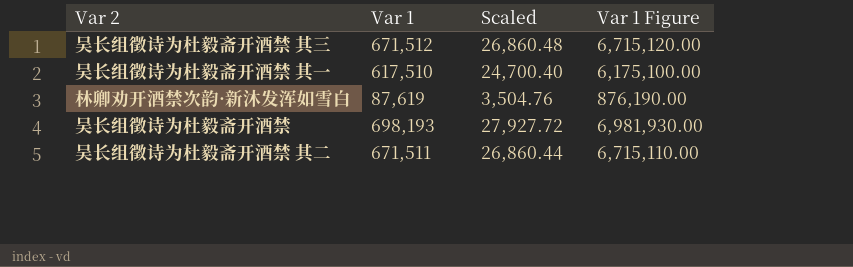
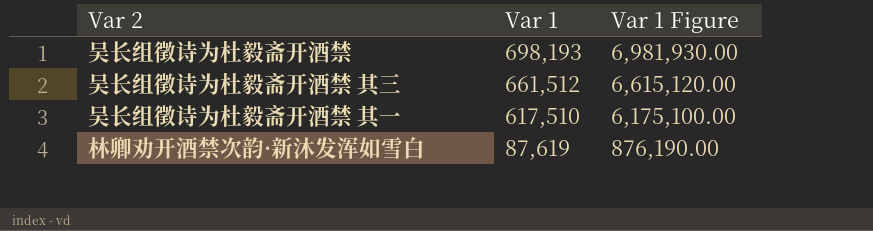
row order: none -> Var 1 descending
column Scaled | formula: [Var 1] * 0.04 -> none
row 吴长组徵诗为杜毅斋开酒禁 其二: 671,511 | 26,860.44 | 6,715,110.00 -> none
吴长组徵诗为杜毅斋开酒禁 其三 | Var 1: 671,512 -> 661,512
吴长组徵诗为杜毅斋开酒禁 其三 | Var 1 Figure: 6,715,120.00 -> 6,615,120.00

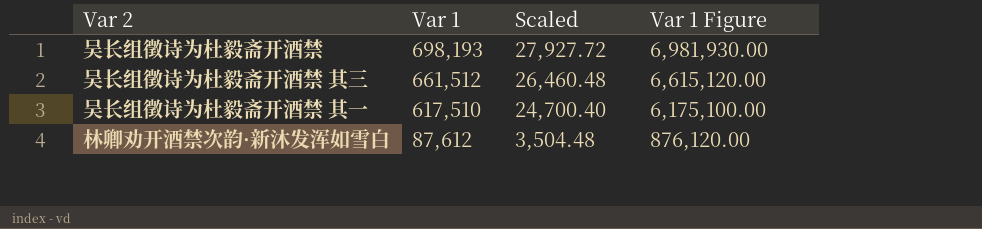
column Scaled | formula: none -> [Var 1] * 0.04
林卿劝开酒禁次韵·新沐发浑如雪白 | Var 1: 87,619 -> 87,612
林卿劝开酒禁次韵·新沐发浑如雪白 | Var 1 Figure: 876,190.00 -> 876,120.00

